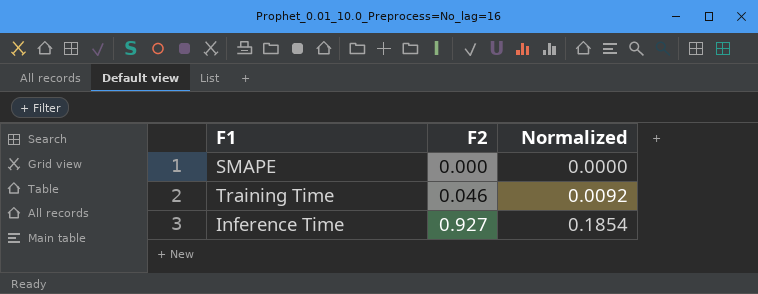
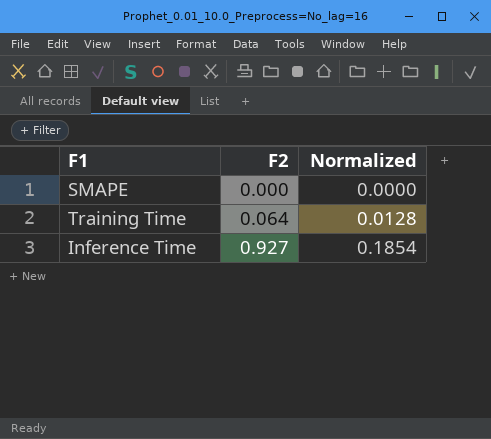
Training Time | F2: 0.046 -> 0.064
Training Time | Normalized: 0.0092 -> 0.0128

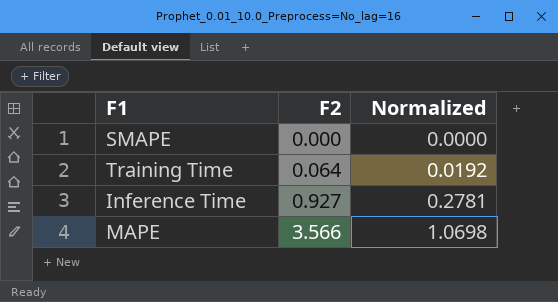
column Normalized | formula: [F2] * 0.2 -> [F2] * 0.3
row MAPE: none -> 3.566 | 1.0698

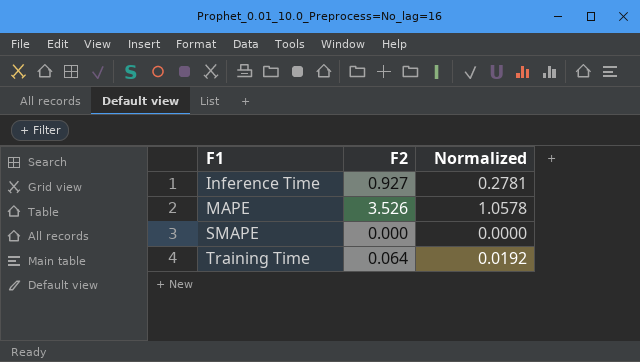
row order: F2 ascending -> F1 ascending
MAPE | F2: 3.566 -> 3.526
MAPE | Normalized: 1.0698 -> 1.0578

